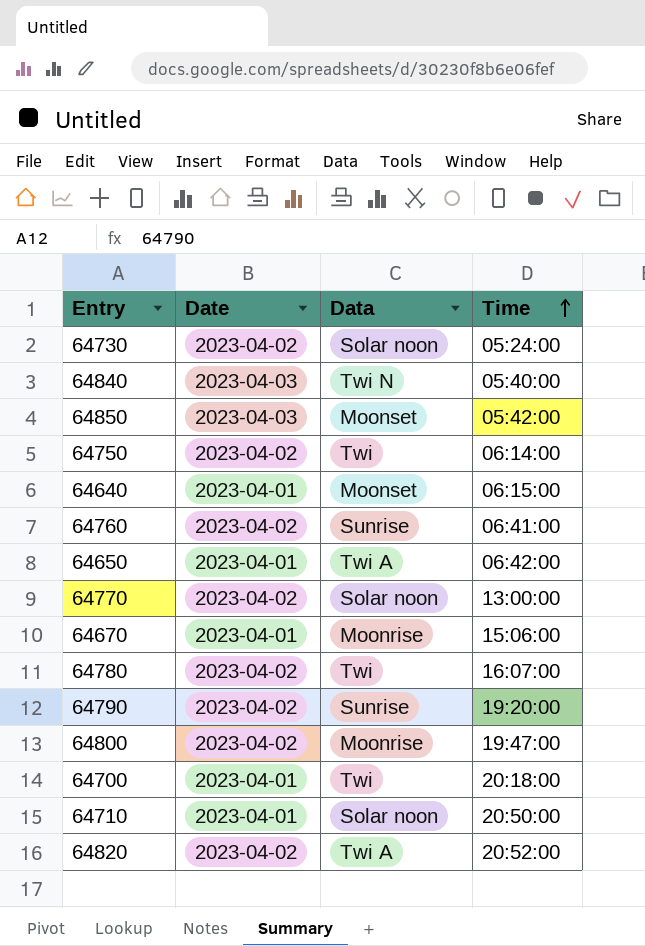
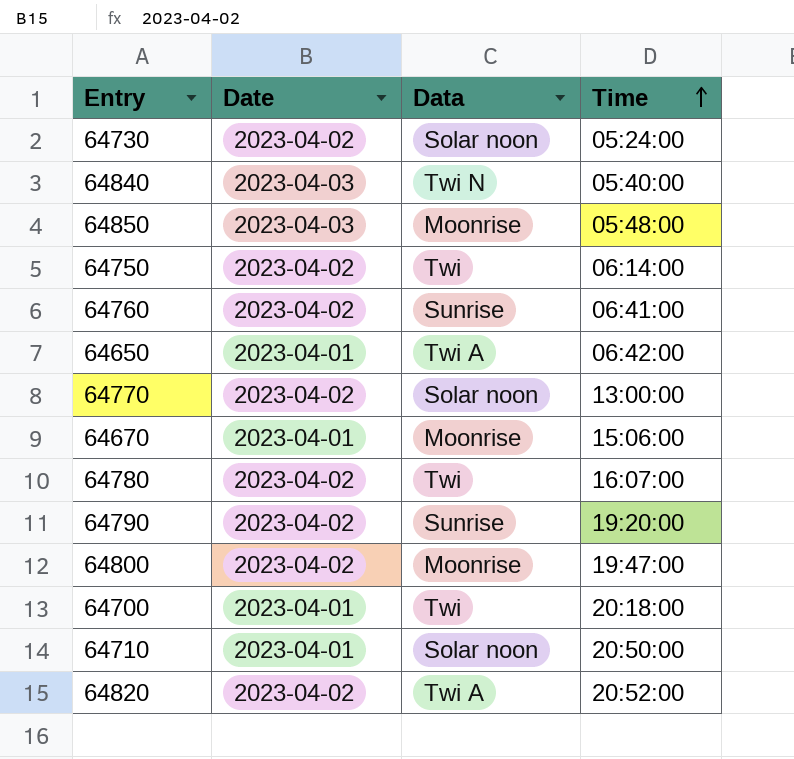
row 64640: 2023-04-01 | Moonset | 06:15:00 -> none
64850 | Data: Moonset -> Moonrise
64850 | Time: 05:42:00 -> 05:48:00

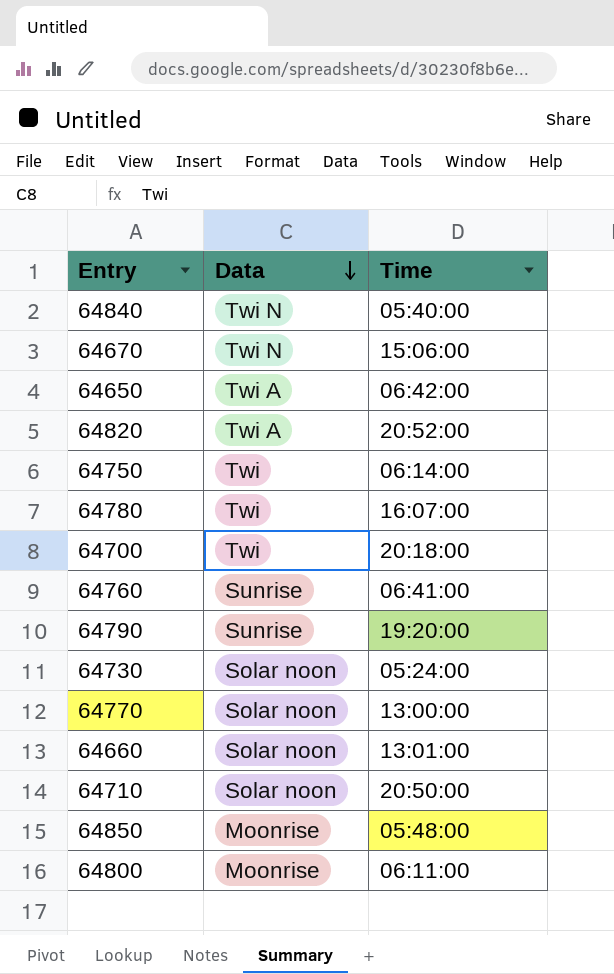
row order: Time ascending -> Data descending
column Date | position: 2 -> none
64670 | Data: Moonrise -> Twi N
row 64660: none -> Solar noon | 13:01:00
64800 | Time: 19:47:00 -> 06:11:00

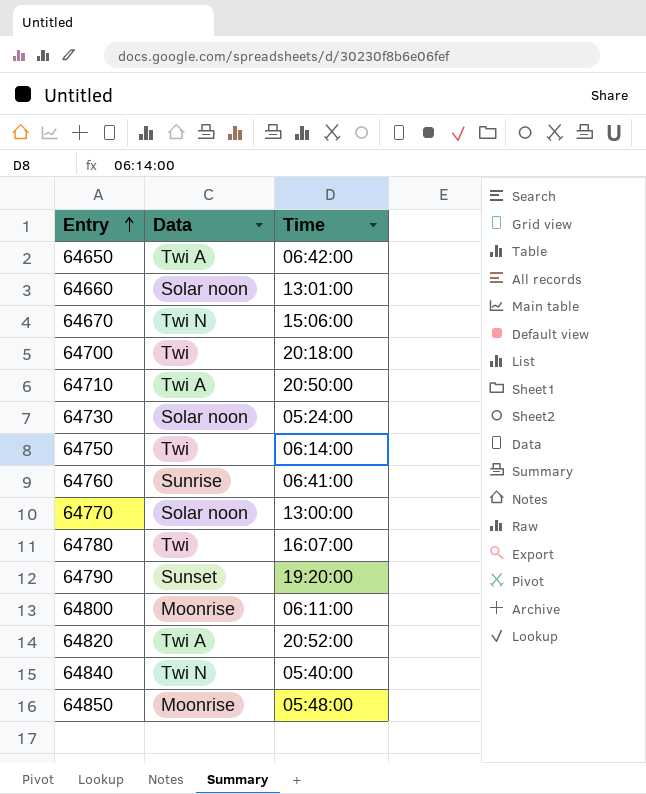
row order: Data descending -> Entry ascending
64710 | Data: Solar noon -> Twi A
64790 | Data: Sunrise -> Sunset

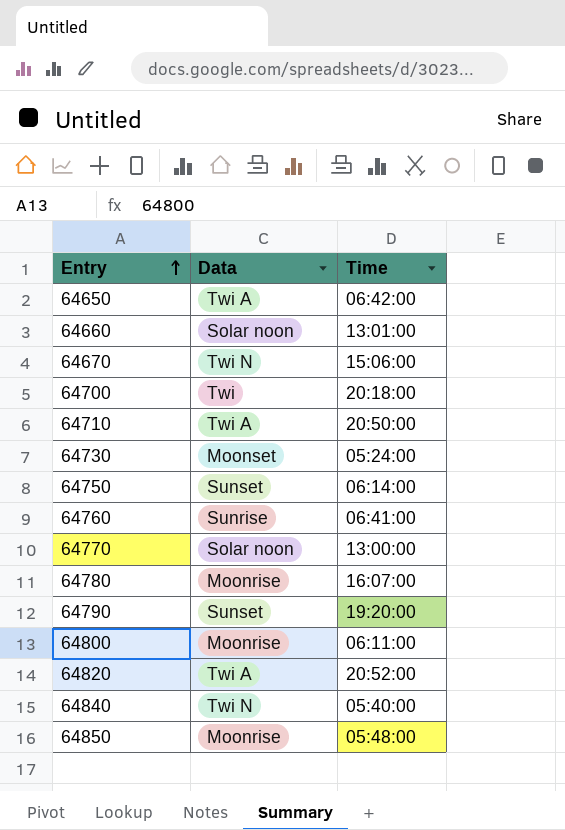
64730 | Data: Solar noon -> Moonset
64750 | Data: Twi -> Sunset
64780 | Data: Twi -> Moonrise

